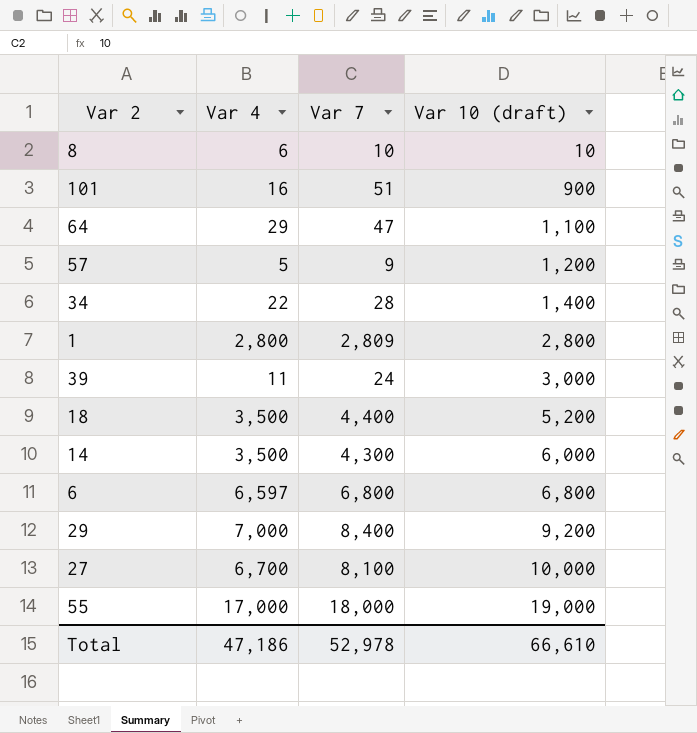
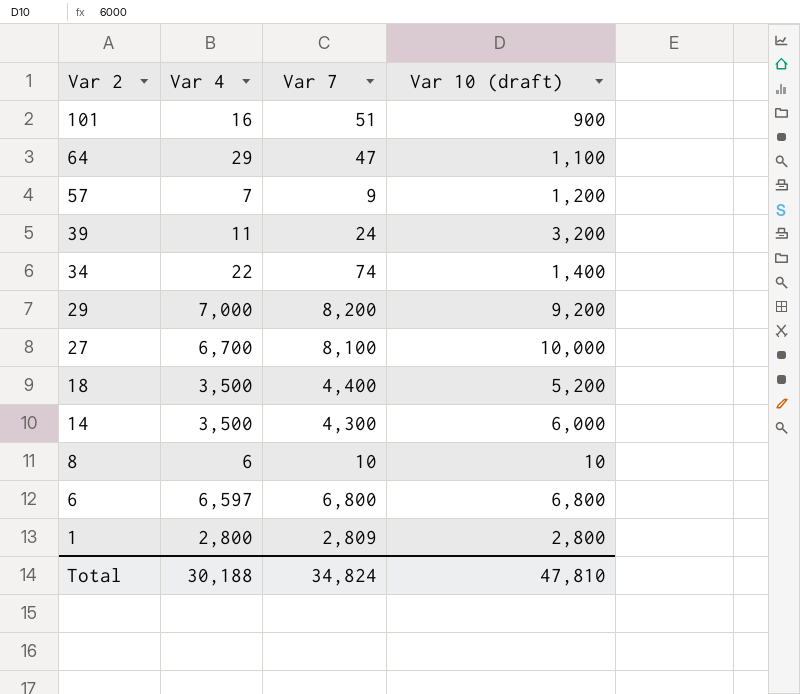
row order: Var 10 (draft) ascending -> Var 2 descending
row 55: 17,000 | 18,000 | 19,000 -> none
57 | Var 4: 5 -> 7
39 | Var 10 (draft): 3,000 -> 3,200
34 | Var 7: 28 -> 74
29 | Var 7: 8,400 -> 8,200
Total | Var 4: 47,186 -> 30,188
Total | Var 7: 52,978 -> 34,824
Total | Var 10 (draft): 66,610 -> 47,810

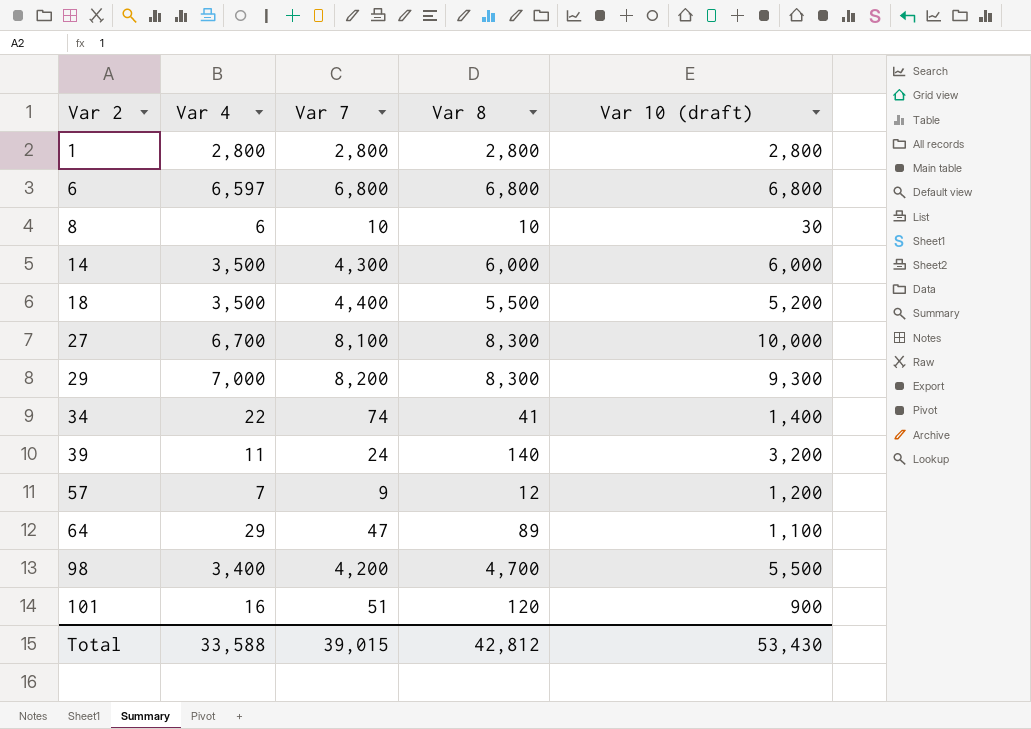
row order: Var 2 descending -> Var 2 ascending
column Var 8 | position: none -> 4
1 | Var 7: 2,809 -> 2,800
8 | Var 10 (draft): 10 -> 30
29 | Var 10 (draft): 9,200 -> 9,300
row 98: none -> 3,400 | 4,200 | 4,700 | 5,500
Total | Var 4: 30,188 -> 33,588
Total | Var 7: 34,824 -> 39,015
Total | Var 10 (draft): 47,810 -> 53,430

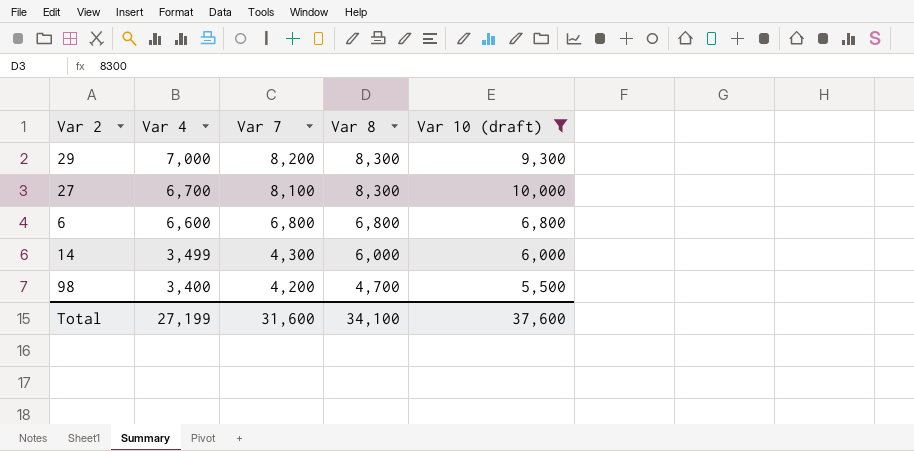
filter: none -> Var 10 (draft) >= 5,500
row order: Var 2 ascending -> Var 4 descending
6 | Var 4: 6,597 -> 6,600
14 | Var 4: 3,500 -> 3,499
Total | Var 4: 33,588 -> 27,199
Total | Var 7: 39,015 -> 31,600
Total | Var 8: 42,812 -> 34,100
Total | Var 10 (draft): 53,430 -> 37,600

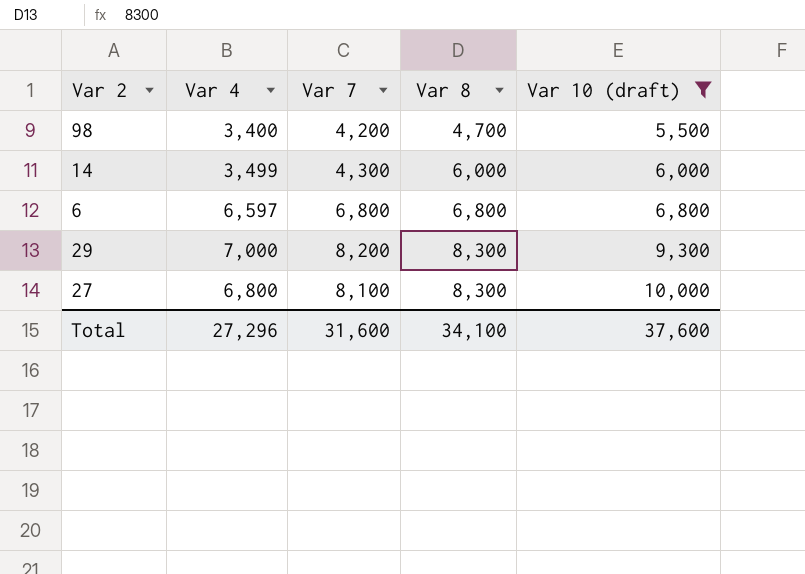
row order: Var 4 descending -> Var 8 ascending
6 | Var 4: 6,600 -> 6,597
27 | Var 4: 6,700 -> 6,800
Total | Var 4: 27,199 -> 27,296

